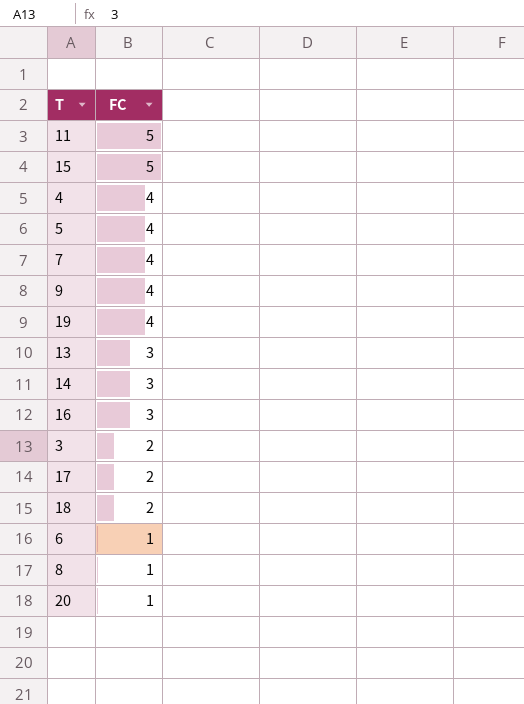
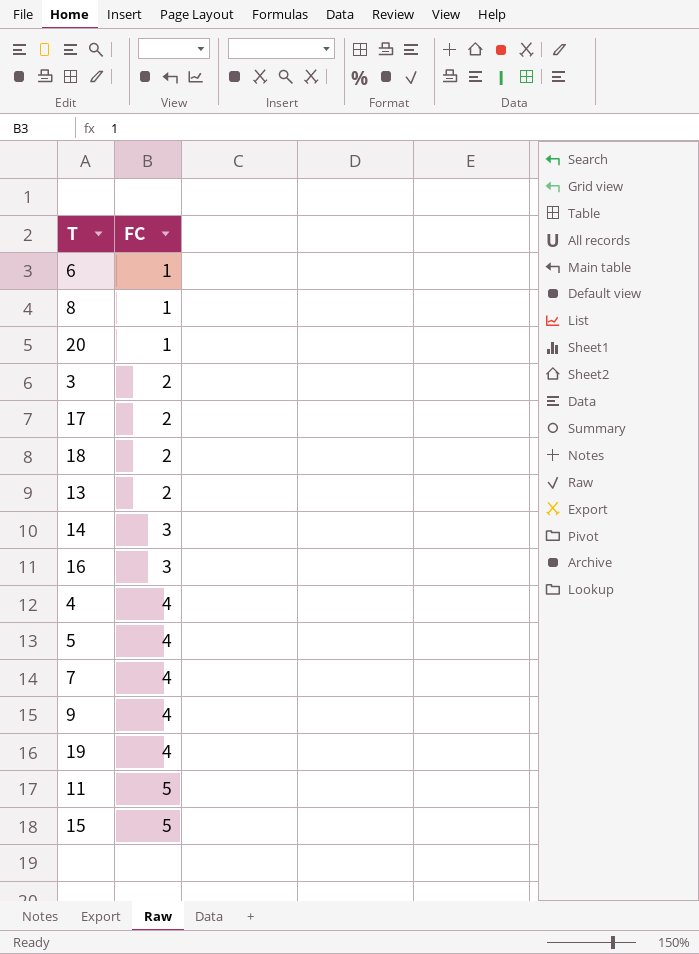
row order: FC descending -> FC ascending
13 | FC: 3 -> 2

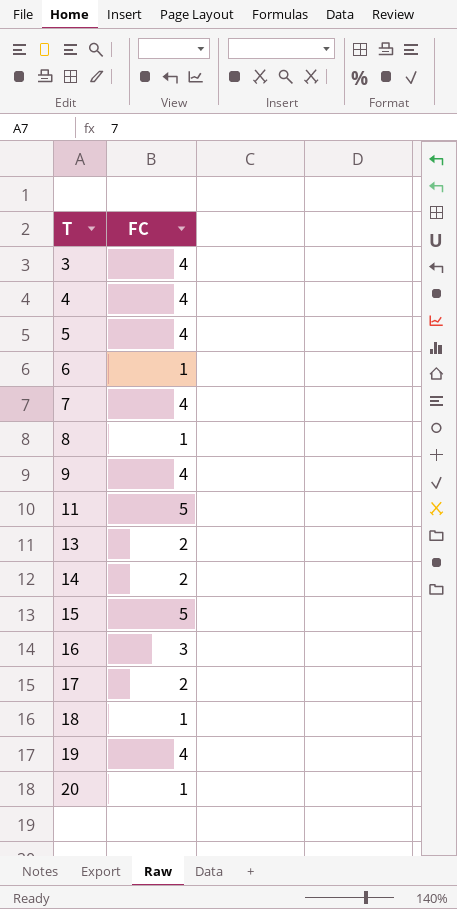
row order: FC ascending -> T ascending
3 | FC: 2 -> 4
14 | FC: 3 -> 2
18 | FC: 2 -> 1

